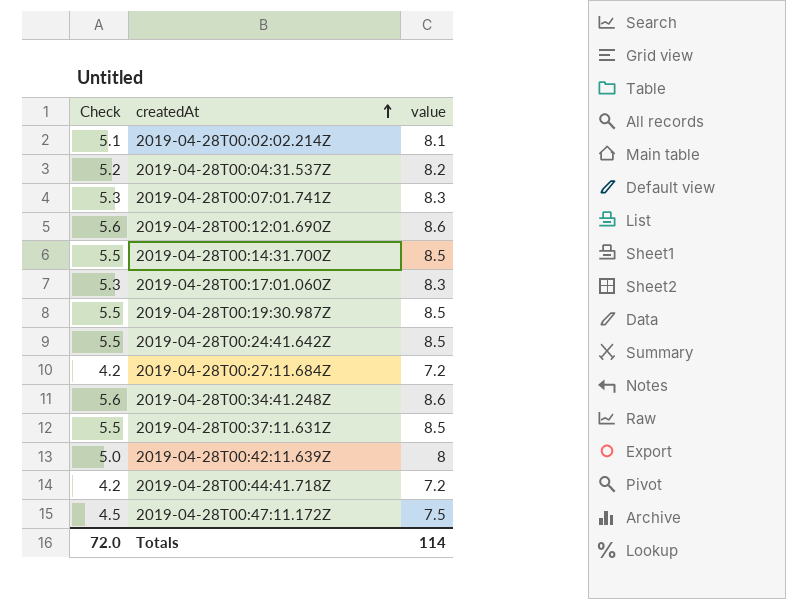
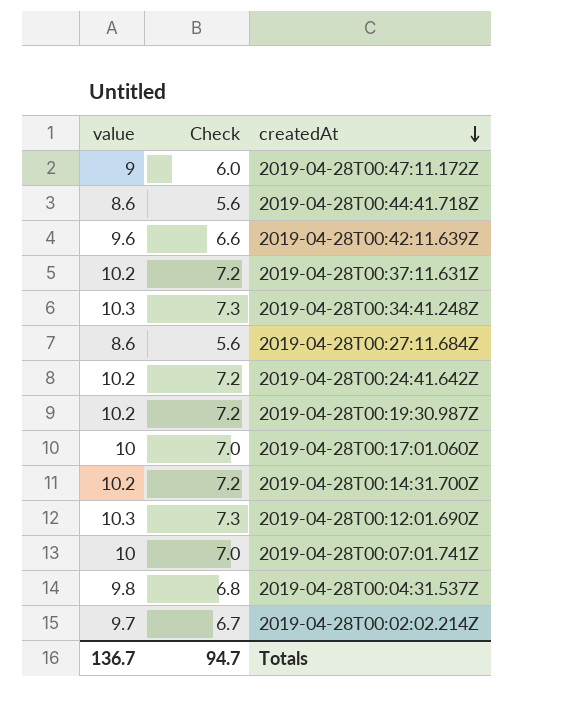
row order: createdAt ascending -> createdAt descending
column value | position: 3 -> 1
2019-04-28T00:47:11.172Z | value: 7.5 -> 9
2019-04-28T00:47:11.172Z | Check: 4.5 -> 6.0
2019-04-28T00:44:41.718Z | value: 7.2 -> 8.6
2019-04-28T00:44:41.718Z | Check: 4.2 -> 5.6
2019-04-28T00:42:11.639Z | value: 8 -> 9.6
2019-04-28T00:42:11.639Z | Check: 5.0 -> 6.6
2019-04-28T00:37:11.631Z | value: 8.5 -> 10.2
2019-04-28T00:37:11.631Z | Check: 5.5 -> 7.2
2019-04-28T00:34:41.248Z | value: 8.6 -> 10.3
2019-04-28T00:34:41.248Z | Check: 5.6 -> 7.3
2019-04-28T00:27:11.684Z | value: 7.2 -> 8.6
2019-04-28T00:27:11.684Z | Check: 4.2 -> 5.6
2019-04-28T00:24:41.642Z | value: 8.5 -> 10.2
2019-04-28T00:24:41.642Z | Check: 5.5 -> 7.2
2019-04-28T00:19:30.987Z | value: 8.5 -> 10.2
2019-04-28T00:19:30.987Z | Check: 5.5 -> 7.2
2019-04-28T00:17:01.060Z | value: 8.3 -> 10
2019-04-28T00:17:01.060Z | Check: 5.3 -> 7.0
2019-04-28T00:14:31.700Z | value: 8.5 -> 10.2
2019-04-28T00:14:31.700Z | Check: 5.5 -> 7.2
2019-04-28T00:12:01.690Z | value: 8.6 -> 10.3
2019-04-28T00:12:01.690Z | Check: 5.6 -> 7.3
2019-04-28T00:07:01.741Z | value: 8.3 -> 10
2019-04-28T00:07:01.741Z | Check: 5.3 -> 7.0
2019-04-28T00:04:31.537Z | value: 8.2 -> 9.8
2019-04-28T00:04:31.537Z | Check: 5.2 -> 6.8
2019-04-28T00:02:02.214Z | value: 8.1 -> 9.7
2019-04-28T00:02:02.214Z | Check: 5.1 -> 6.7
Totals | value: 114 -> 136.7
Totals | Check: 72.0 -> 94.7

